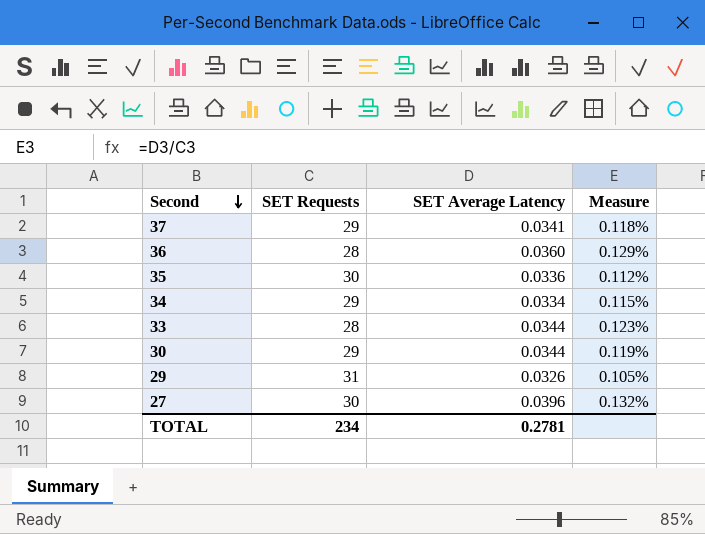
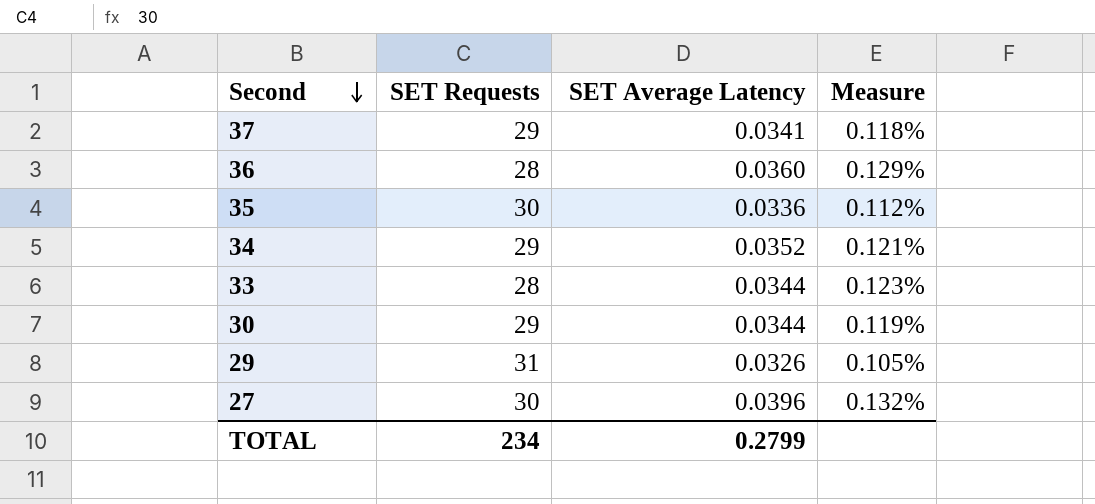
34 | SET Average Latency: 0.0334 -> 0.0352
34 | Measure: 0.115% -> 0.121%
TOTAL | SET Average Latency: 0.2781 -> 0.2799

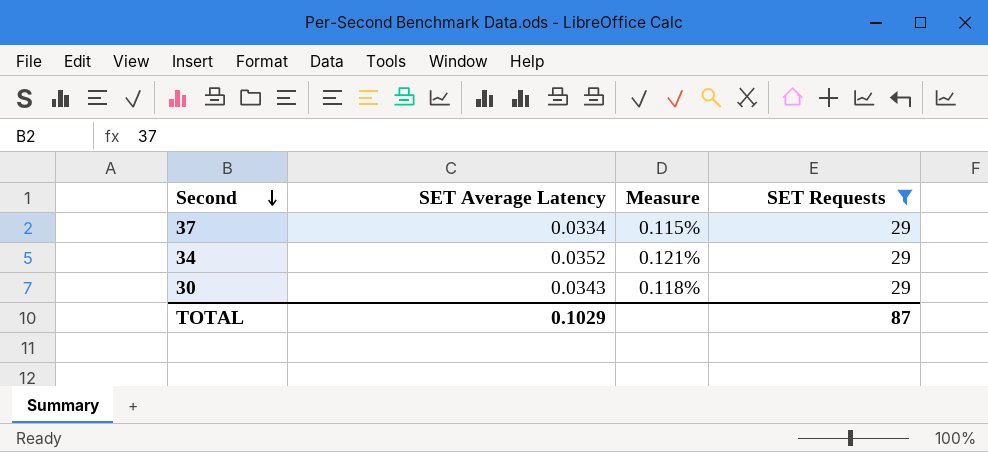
filter: none -> SET Requests = 29
column SET Requests | position: 2 -> 4
37 | SET Average Latency: 0.0341 -> 0.0334
37 | Measure: 0.118% -> 0.115%
30 | SET Average Latency: 0.0344 -> 0.0343
30 | Measure: 0.119% -> 0.118%
TOTAL | SET Average Latency: 0.2799 -> 0.1029
TOTAL | SET Requests: 234 -> 87

